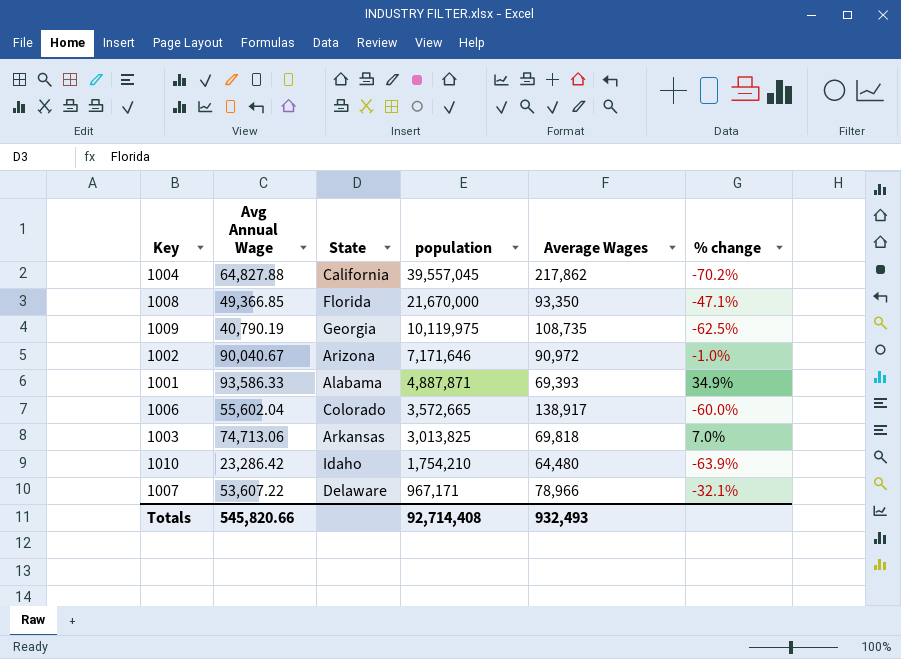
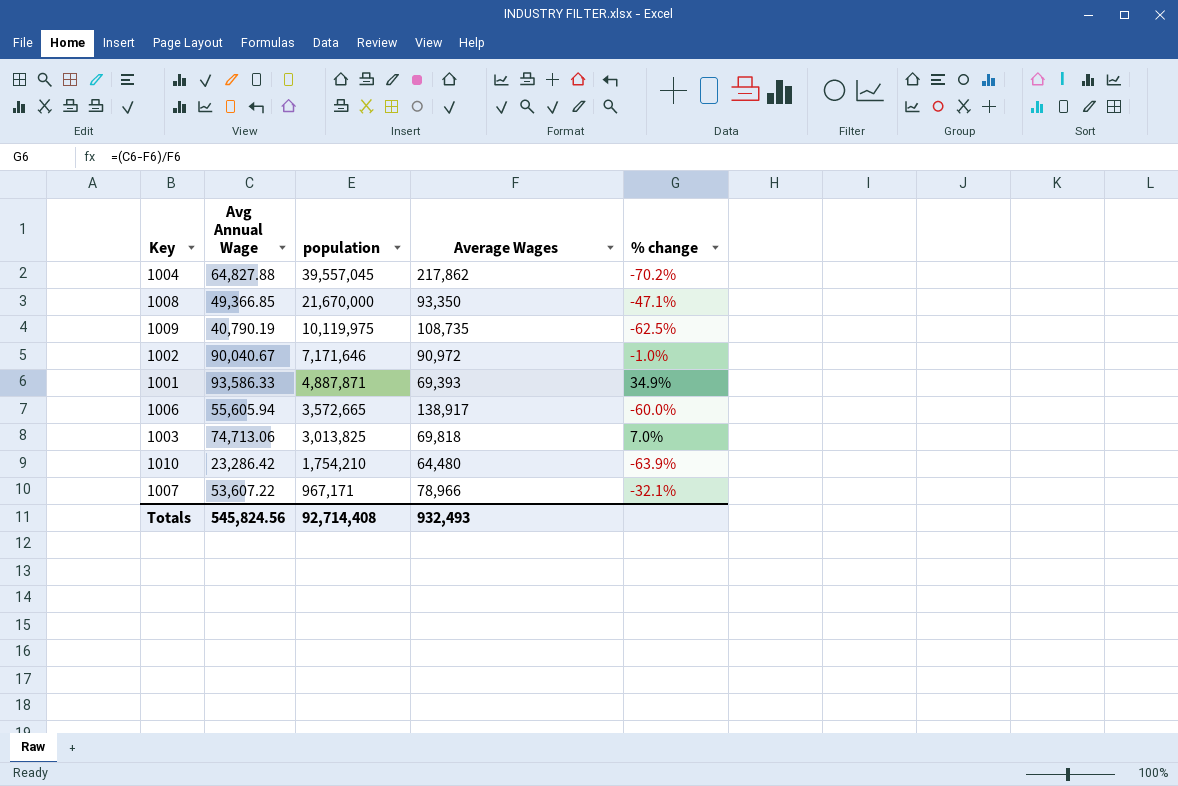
column State | position: 3 -> none
1006 | Avg Annual Wage: 55,602.04 -> 55,605.94
Totals | Avg Annual Wage: 545,820.66 -> 545,824.56

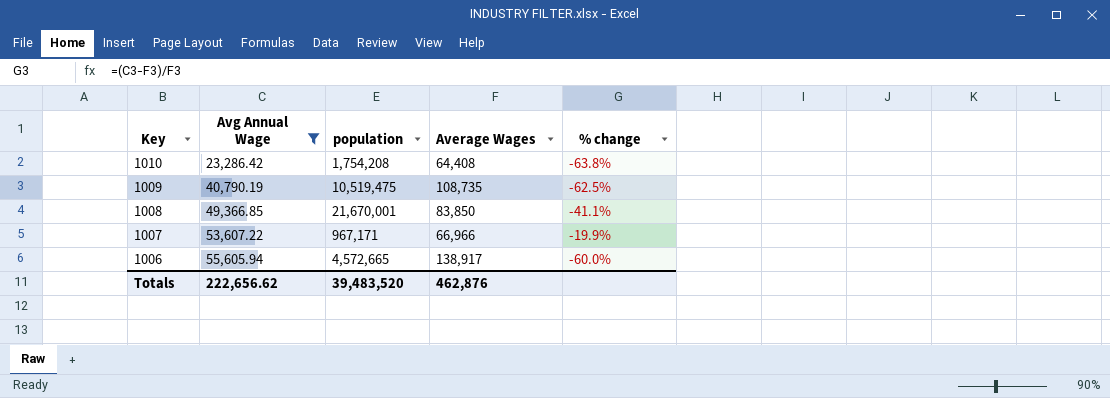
filter: none -> Avg Annual Wage <= 55,605.94
row order: population descending -> Key descending
1010 | population: 1,754,210 -> 1,754,208
1010 | Average Wages: 64,480 -> 64,408
1010 | % change: -63.9% -> -63.8%
1009 | population: 10,119,975 -> 10,519,475
1008 | population: 21,670,000 -> 21,670,001
1008 | Average Wages: 93,350 -> 83,850
1008 | % change: -47.1% -> -41.1%
1007 | Average Wages: 78,966 -> 66,966
1007 | % change: -32.1% -> -19.9%
1006 | population: 3,572,665 -> 4,572,665
Totals | Avg Annual Wage: 545,824.56 -> 222,656.62
Totals | population: 92,714,408 -> 39,483,520
Totals | Average Wages: 932,493 -> 462,876

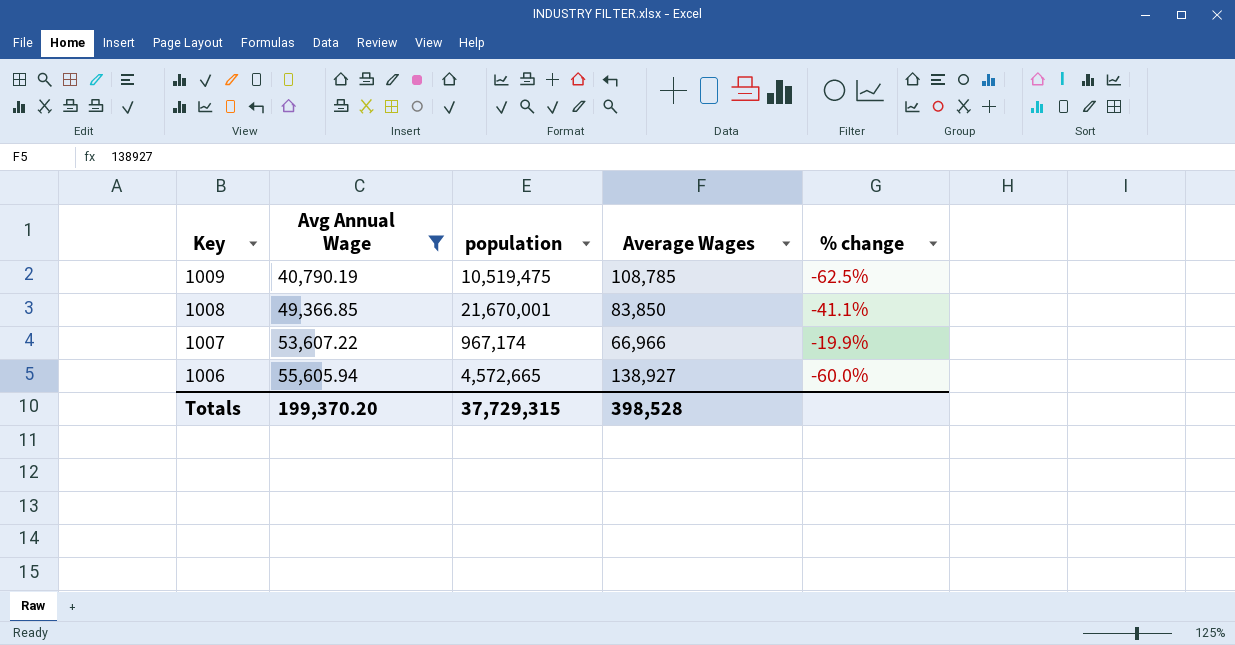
row 1010: 23,286.42 | 1,754,208 | 64,408 | -63.8% -> none
1009 | Average Wages: 108,735 -> 108,785
1007 | population: 967,171 -> 967,174
1006 | Average Wages: 138,917 -> 138,927
Totals | Avg Annual Wage: 222,656.62 -> 199,370.20
Totals | population: 39,483,520 -> 37,729,315
Totals | Average Wages: 462,876 -> 398,528

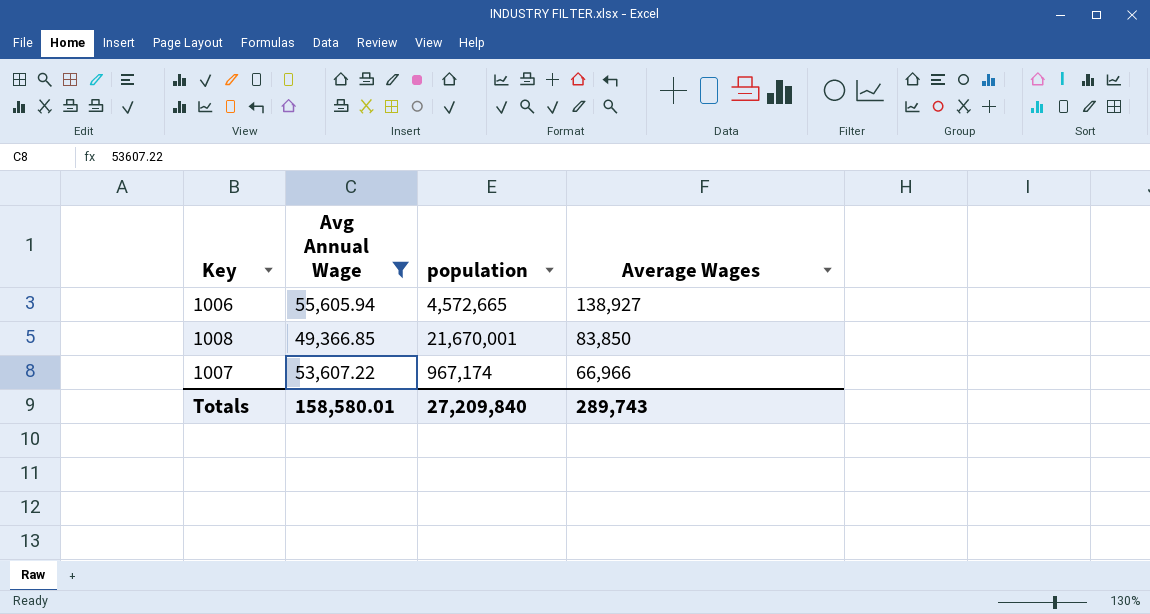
row order: Key descending -> Average Wages descending
column % change | formula: ([Avg Annual Wage] - [Average Wages]) / [Average Wages] -> none
row 1009: 40,790.19 | 10,519,475 | 108,785 | -62.5% -> none
Totals | Avg Annual Wage: 199,370.20 -> 158,580.01
Totals | population: 37,729,315 -> 27,209,840
Totals | Average Wages: 398,528 -> 289,743

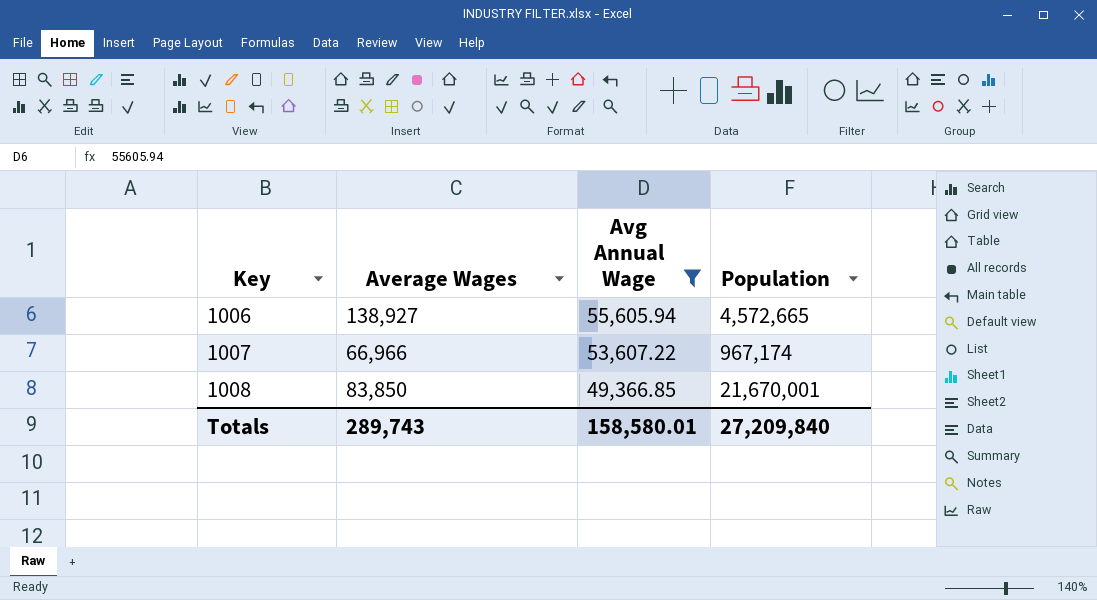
row order: Average Wages descending -> Key ascending
column Average Wages | position: 4 -> 2
column name: population -> Population

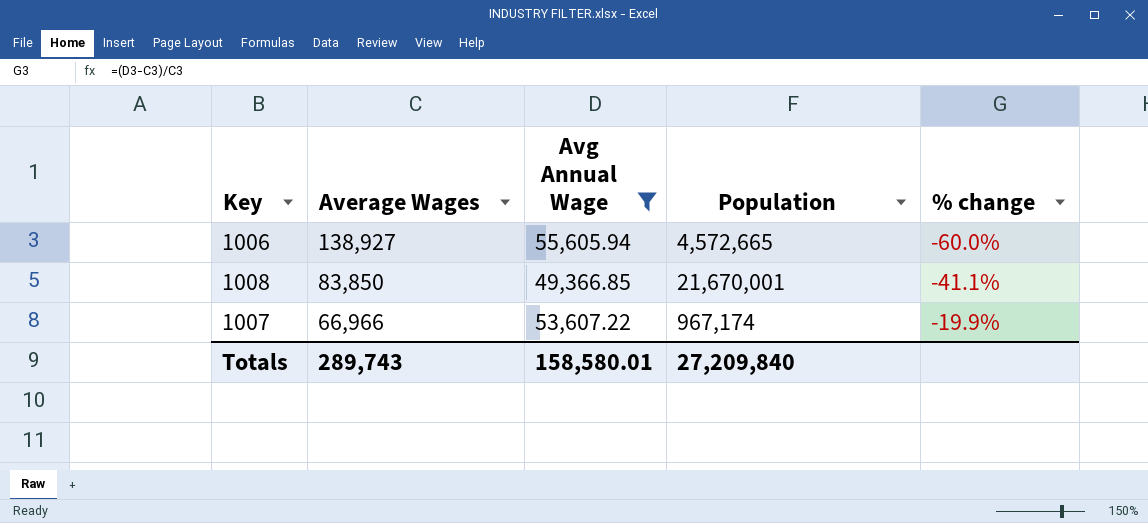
row order: Key ascending -> Average Wages descending
column % change | formula: none -> ([Avg Annual Wage] - [Average Wages]) / [Average Wages]

